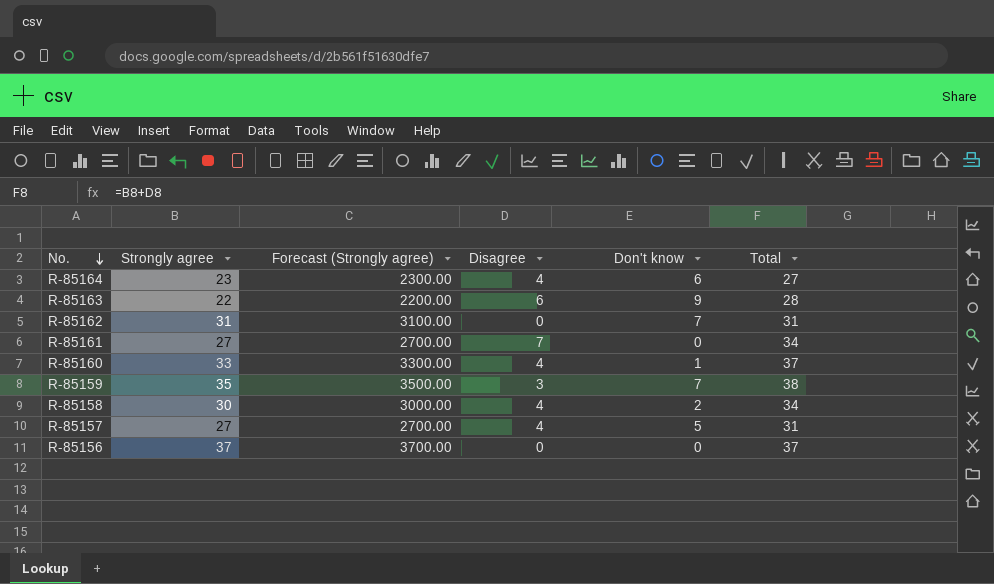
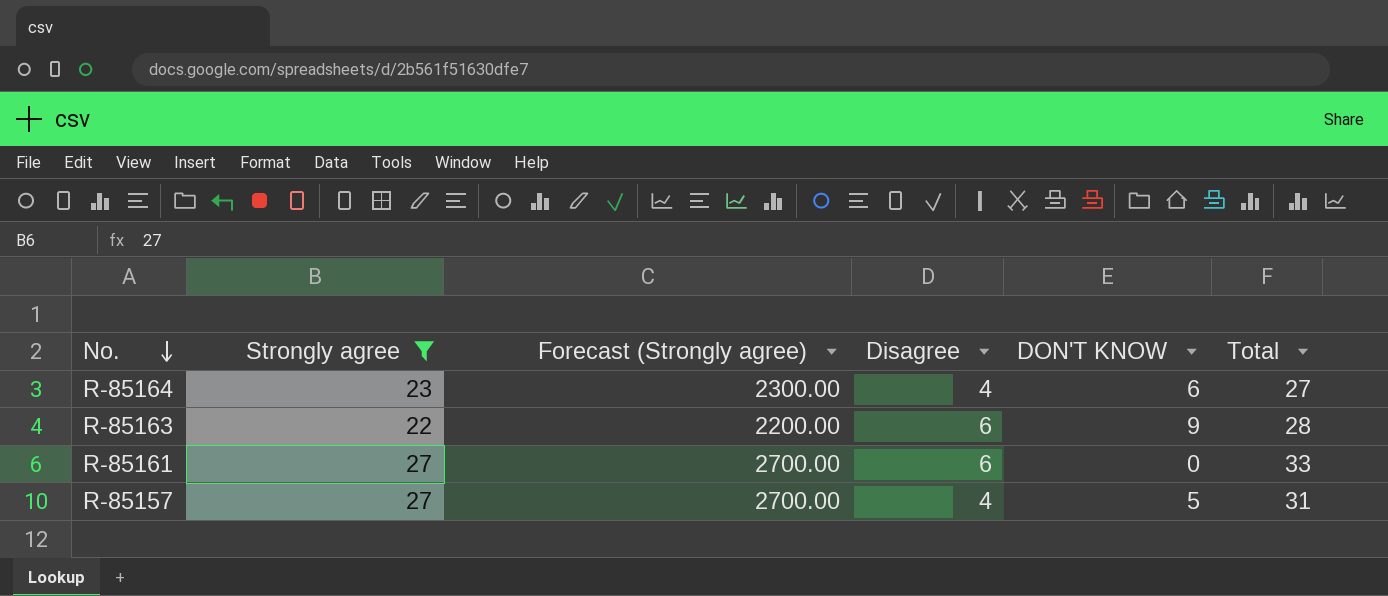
filter: none -> Strongly agree <= 27
column name: Don't know -> DON'T KNOW
R-85161 | Disagree: 7 -> 6
R-85161 | Total: 34 -> 33

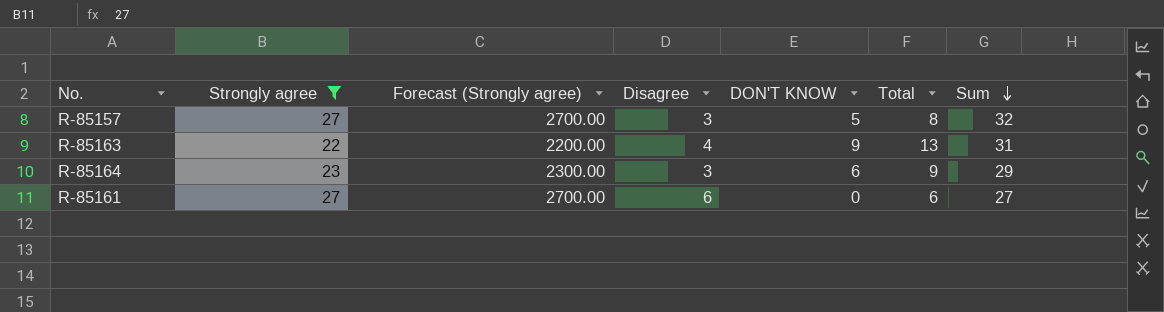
row order: No. descending -> Sum descending
column Total | formula: [Strongly agree] + [Disagree] -> [Disagree] + [DON'T KNOW]
column Sum | formula: none -> [Strongly agree] + [DON'T KNOW]
R-85157 | Disagree: 4 -> 3
R-85163 | Disagree: 6 -> 4
R-85164 | Disagree: 4 -> 3

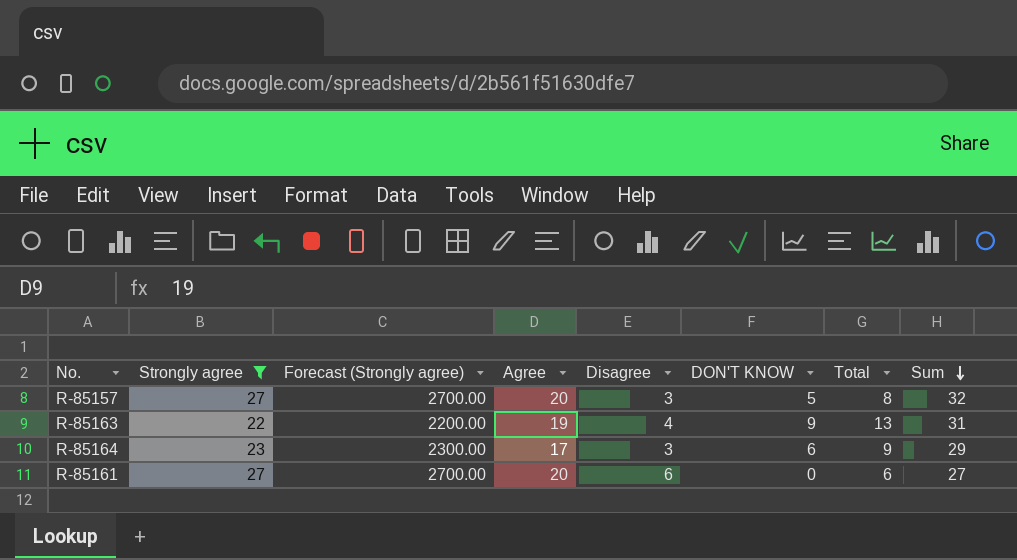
column Agree | position: none -> 4

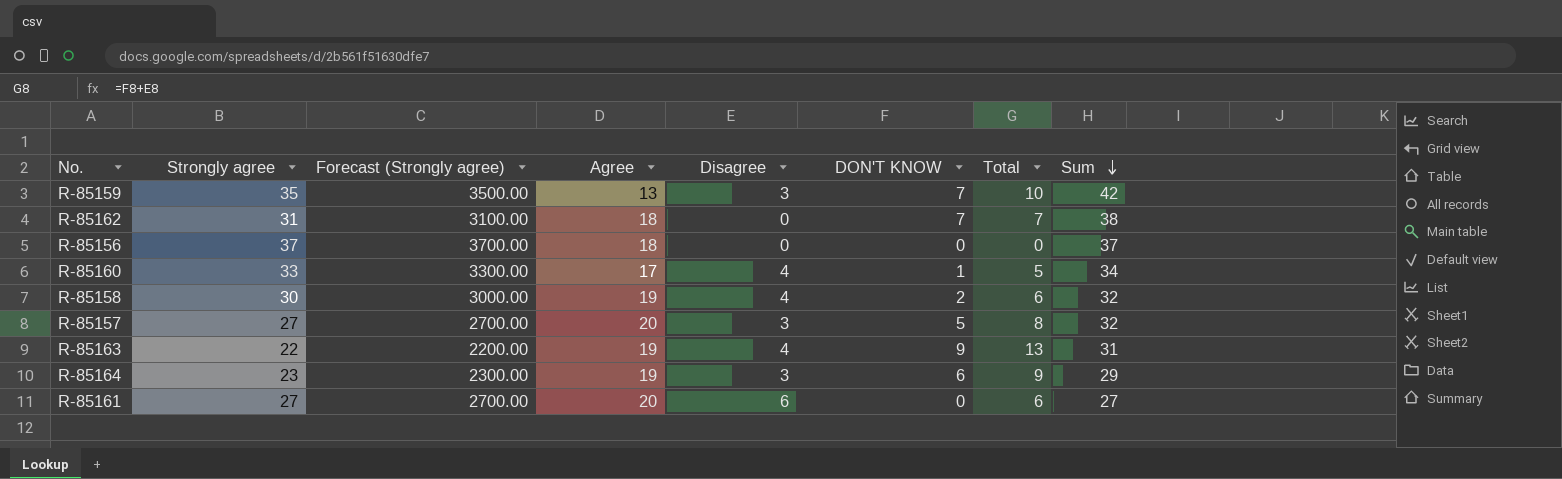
filter: Strongly agree <= 27 -> none
R-85164 | Agree: 17 -> 19

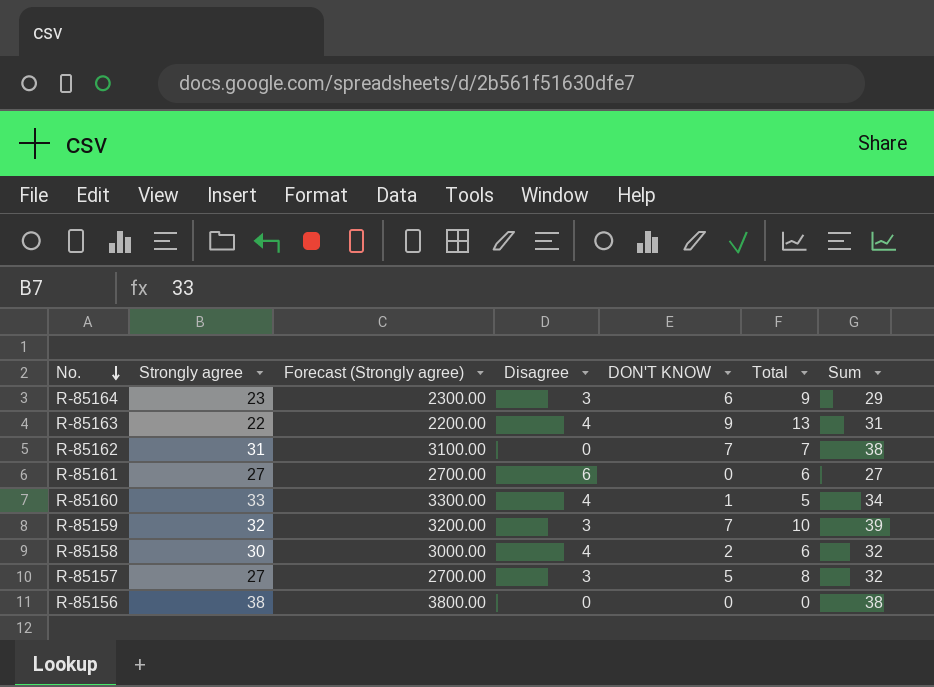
row order: Sum descending -> No. descending
column Agree | position: 4 -> none
R-85159 | Strongly agree: 35 -> 32
R-85159 | Forecast (Strongly agree): 3500.00 -> 3200.00
R-85159 | Sum: 42 -> 39
R-85156 | Strongly agree: 37 -> 38
R-85156 | Forecast (Strongly agree): 3700.00 -> 3800.00
R-85156 | Sum: 37 -> 38

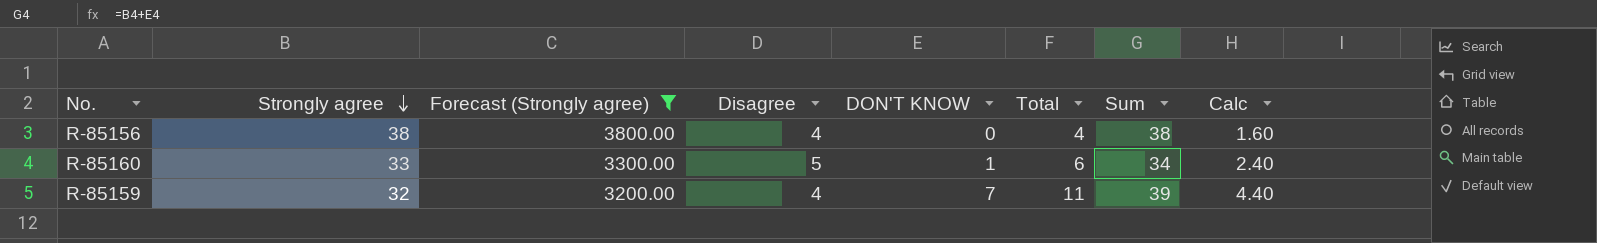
filter: none -> Forecast (Strongly agree) >= 3200.00
row order: No. descending -> Strongly agree descending
column Calc | formula: none -> [Total] * 0.4
R-85156 | Disagree: 0 -> 4
R-85156 | Total: 0 -> 4
R-85160 | Disagree: 4 -> 5
R-85160 | Total: 5 -> 6
R-85159 | Disagree: 3 -> 4
R-85159 | Total: 10 -> 11

